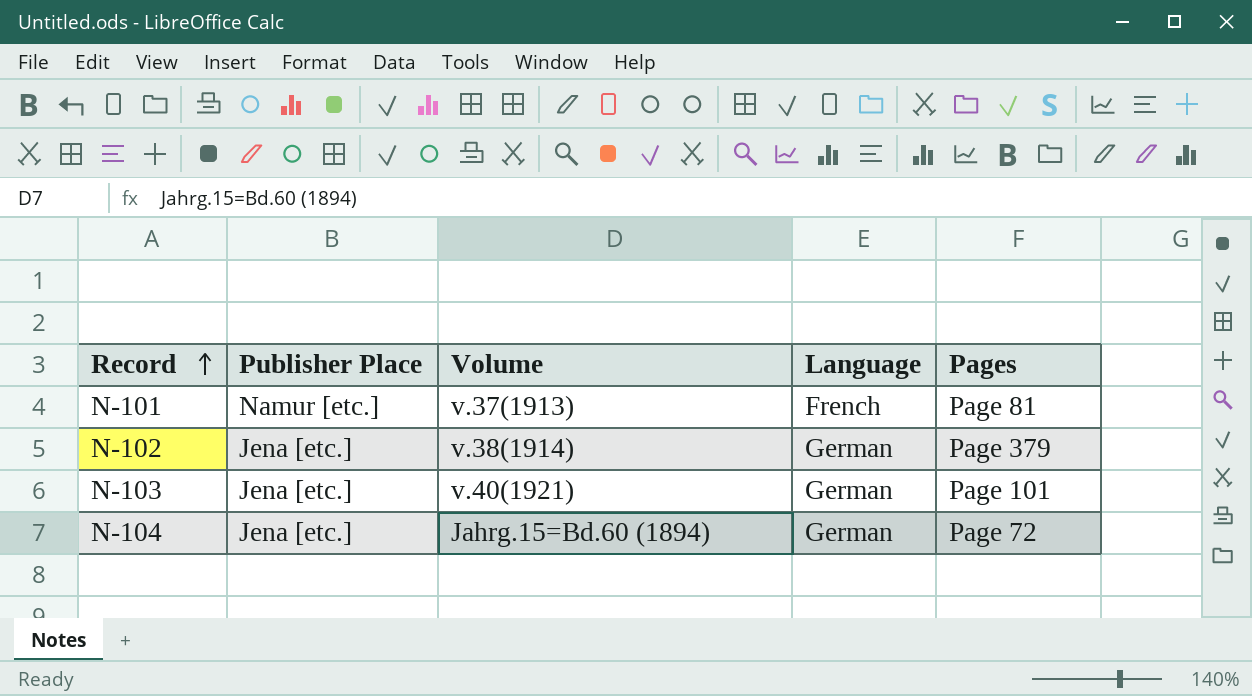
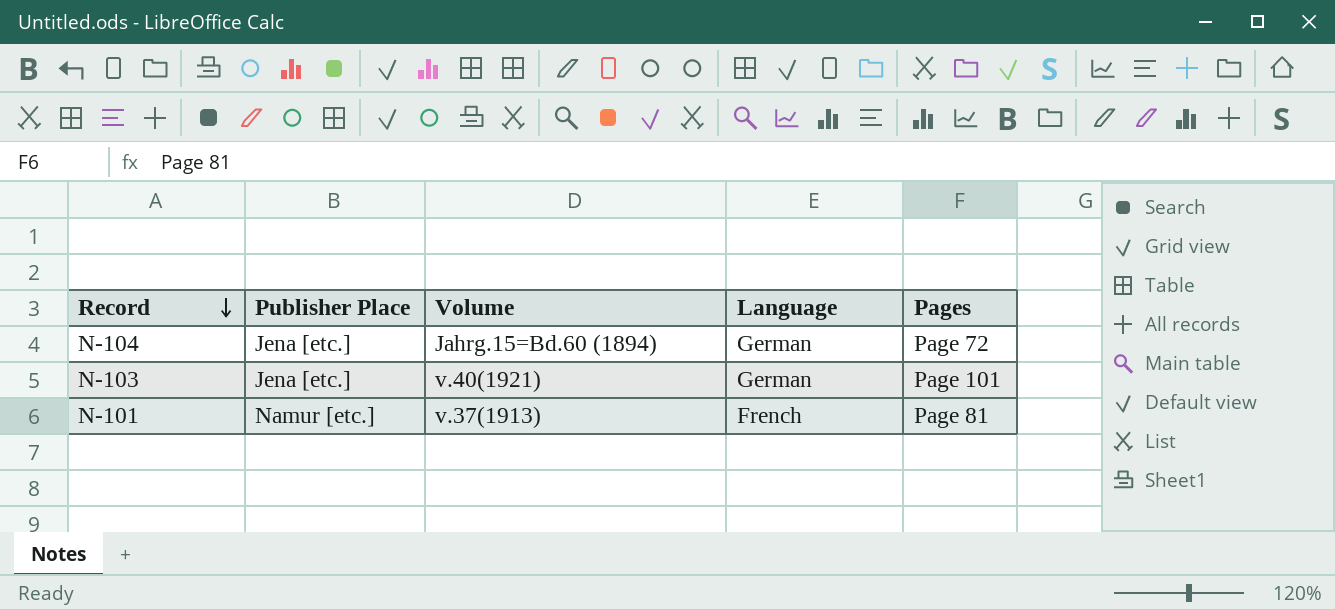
row order: Record ascending -> Record descending
row N-102: Jena [etc.] | v.38(1914) | German | Page 379 -> none

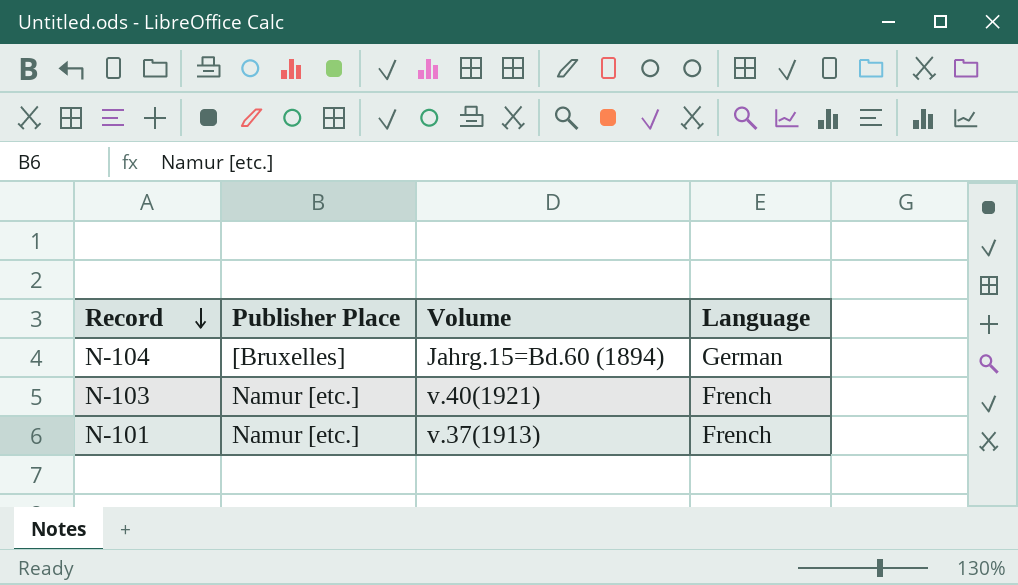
column Pages | position: 5 -> none
N-104 | Publisher Place: Jena [etc.] -> [Bruxelles]
N-103 | Publisher Place: Jena [etc.] -> Namur [etc.]
N-103 | Language: German -> French

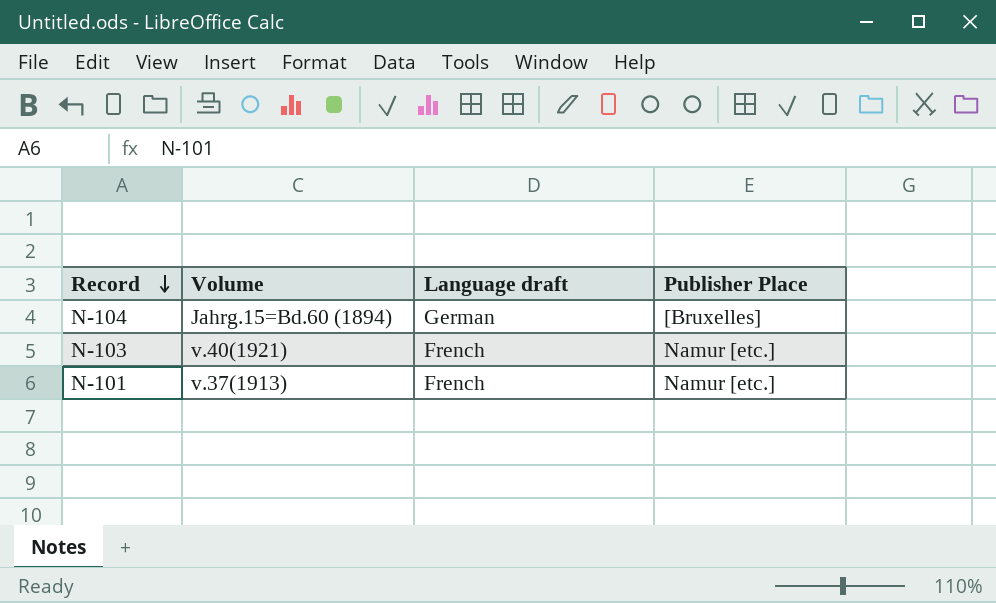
column name: Language -> Language draft
column Publisher Place | position: 2 -> 4

